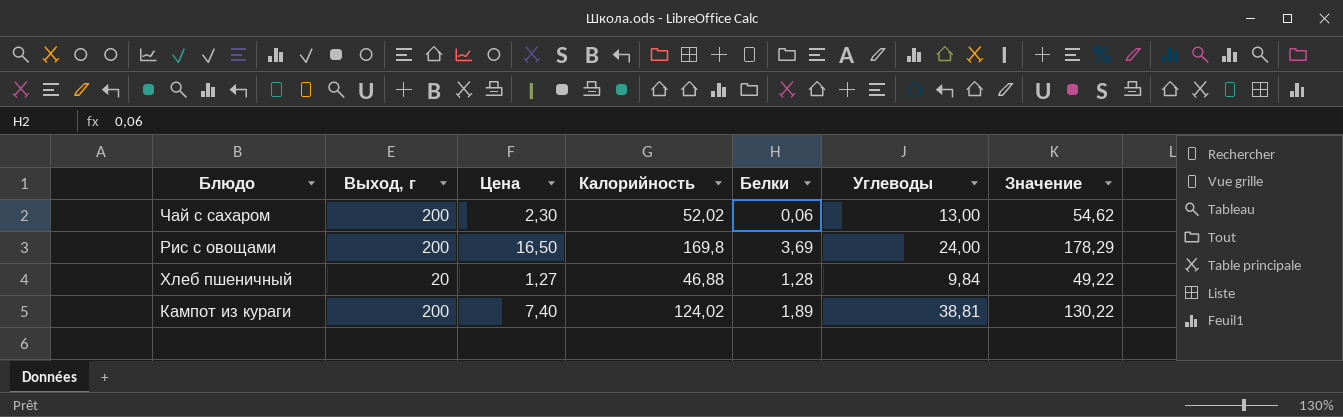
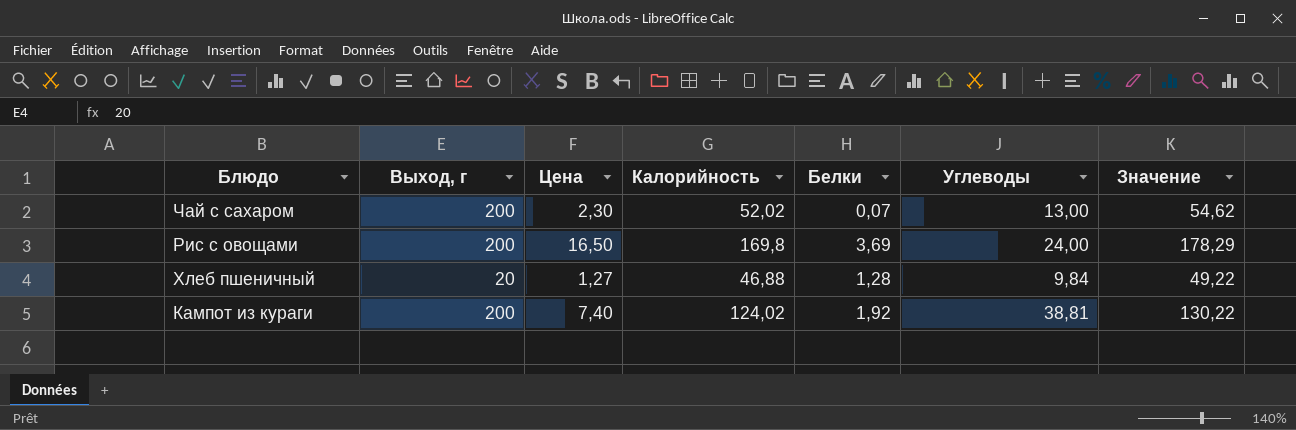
Чай с сахаром | Белки: 0,06 -> 0,07
Кампот из кураги | Белки: 1,89 -> 1,92

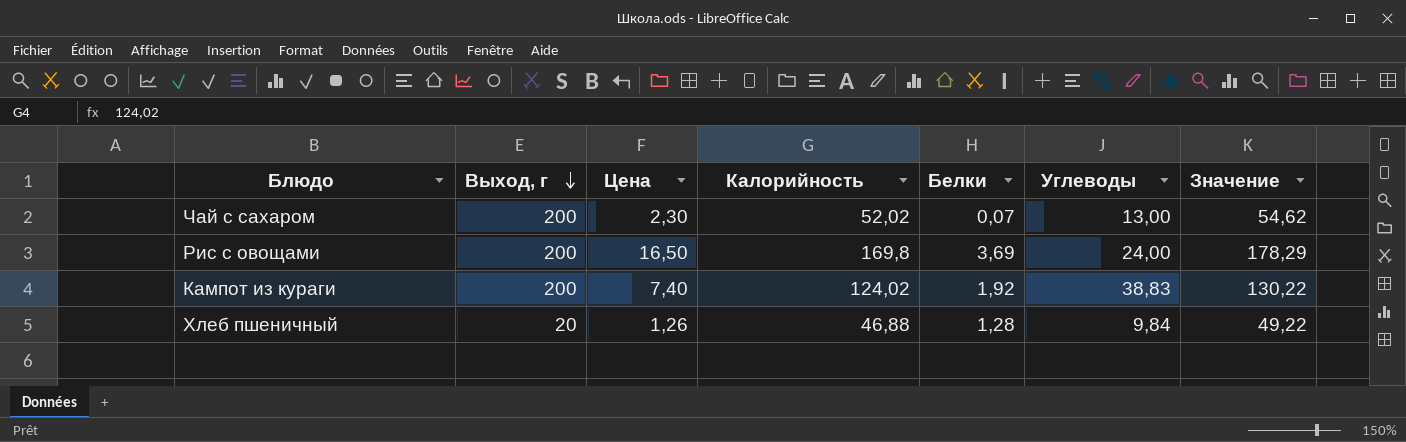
row order: none -> Выход, г descending
Кампот из кураги | Углеводы: 38,81 -> 38,83
Хлеб пшеничный | Цена: 1,27 -> 1,26

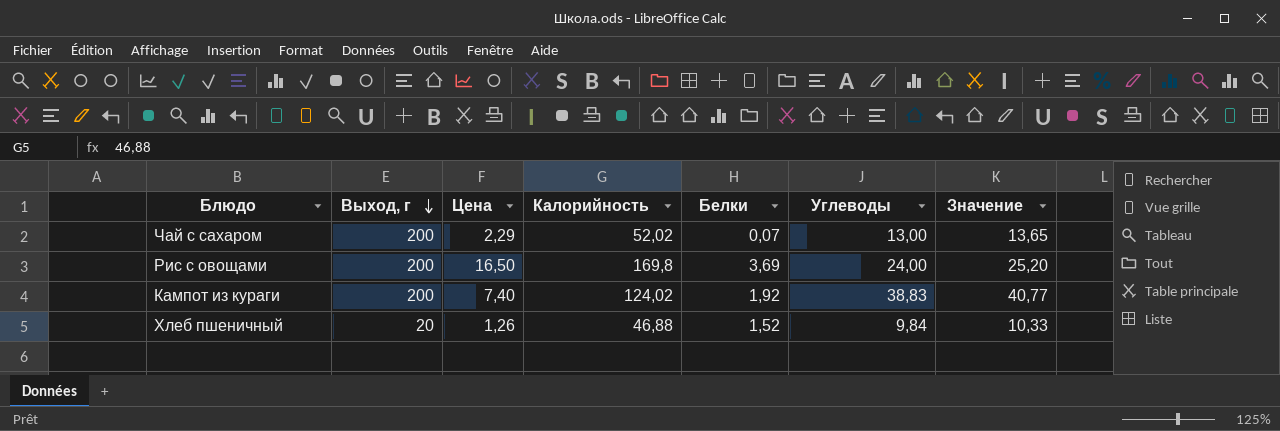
column Значение | formula: [Калорийность] * 1,05 -> [Углеводы] * 1,05
Чай с сахаром | Цена: 2,30 -> 2,29
Хлеб пшеничный | Белки: 1,28 -> 1,52

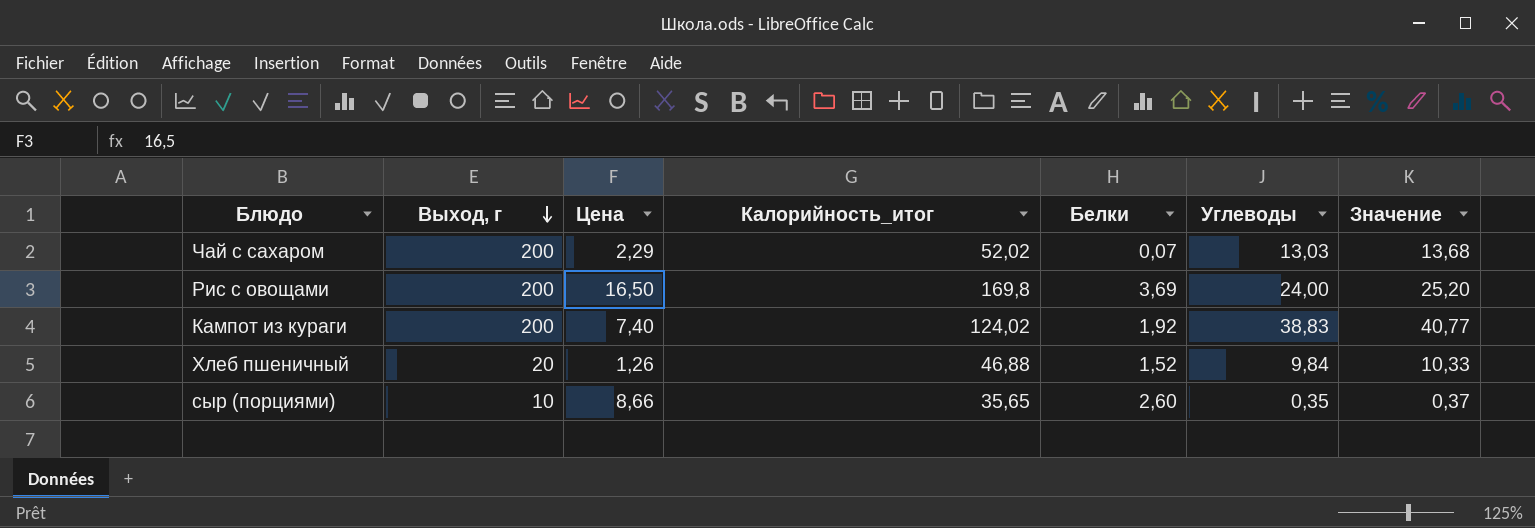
column name: Калорийность -> Калорийность_итог
Чай с сахаром | Углеводы: 13,00 -> 13,03
Чай с сахаром | Значение: 13,65 -> 13,68
row сыр (порциями): none -> 10 | 8,66 | 35,65 | 2,60 | 0,35 | 0,37

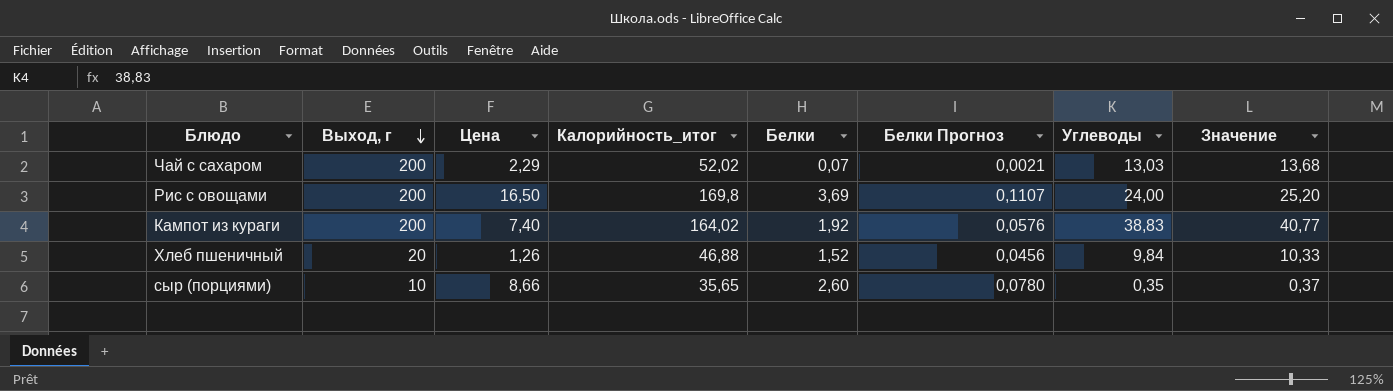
column Белки Прогноз | formula: none -> [Белки] * 0,03
Кампот из кураги | Калорийность_итог: 124,02 -> 164,02

